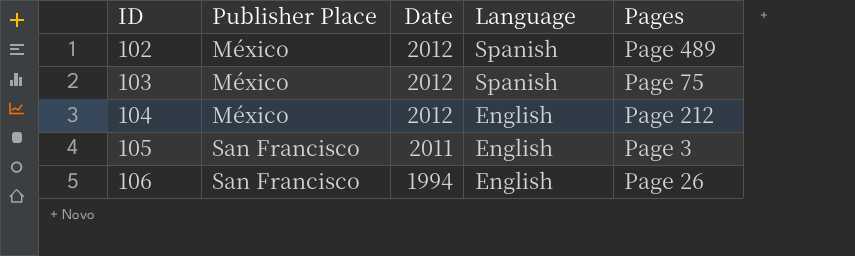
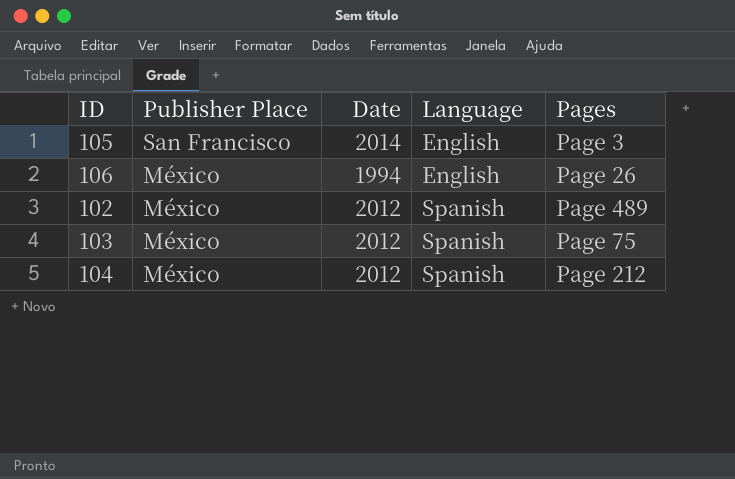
row order: ID ascending -> Publisher Place descending
105 | Date: 2011 -> 2014
106 | Publisher Place: San Francisco -> México
104 | Language: English -> Spanish

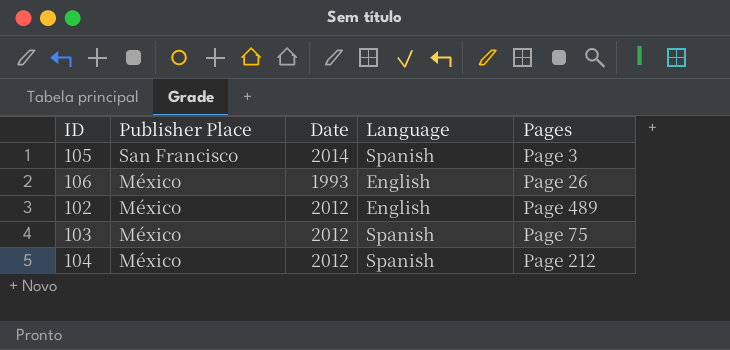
105 | Language: English -> Spanish
106 | Date: 1994 -> 1993
102 | Language: Spanish -> English

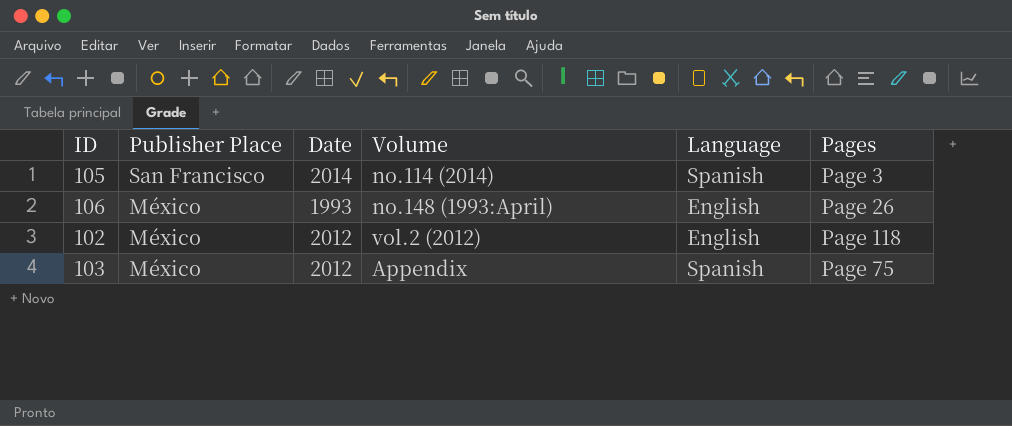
column Volume | position: none -> 4
row 104: México | 2012 | Spanish | Page 212 -> none
102 | Pages: Page 489 -> Page 118

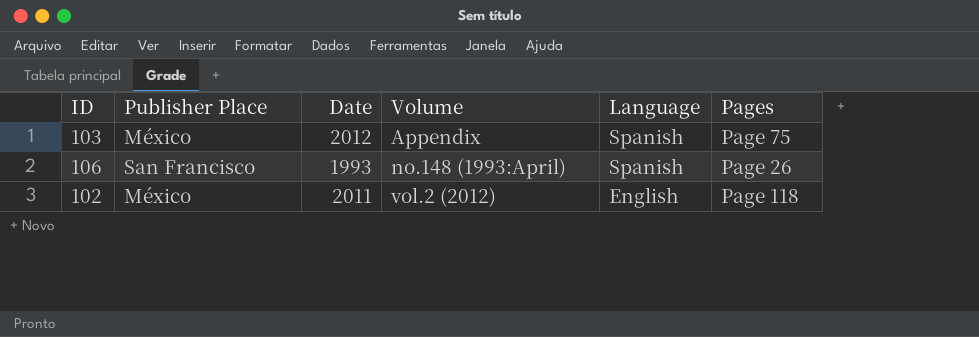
row order: Publisher Place descending -> Volume ascending
row 105: San Francisco | 2014 | no.114 (2014) | Spanish | Page 3 -> none
106 | Publisher Place: México -> San Francisco
106 | Language: English -> Spanish
102 | Date: 2012 -> 2011

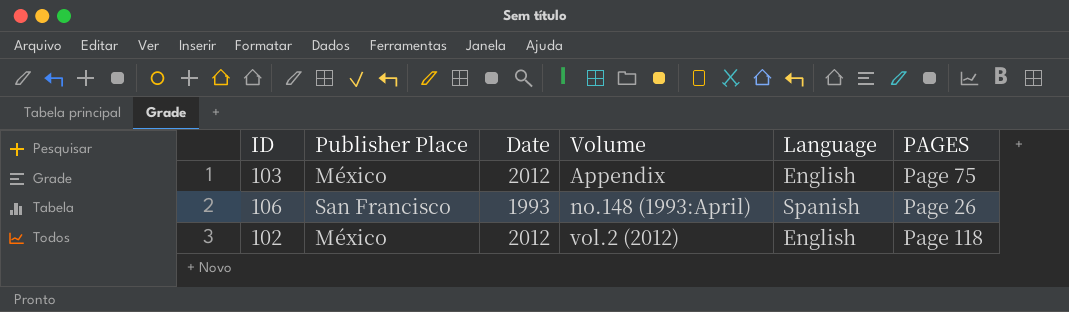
column name: Pages -> PAGES
103 | Language: Spanish -> English
102 | Date: 2011 -> 2012

